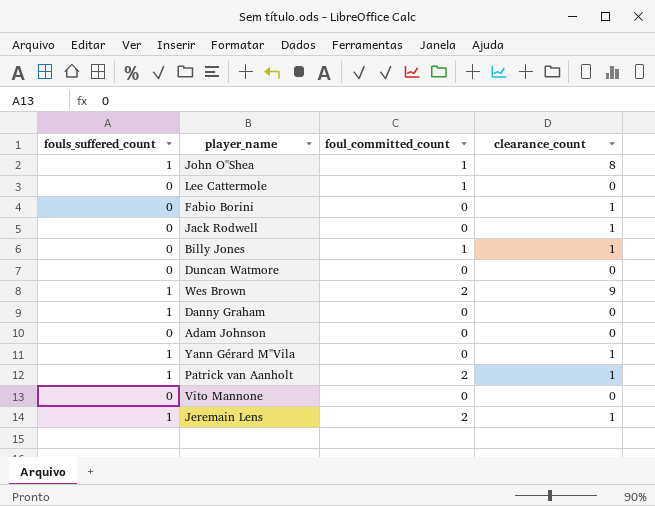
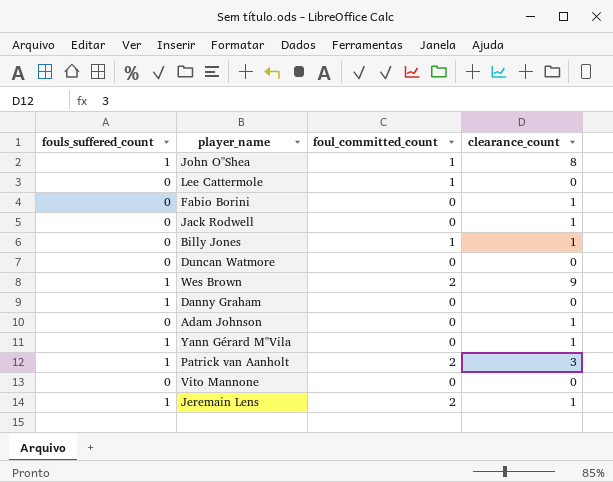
Adam Johnson | clearance_count: 0 -> 1
Patrick van Aanholt | clearance_count: 1 -> 3

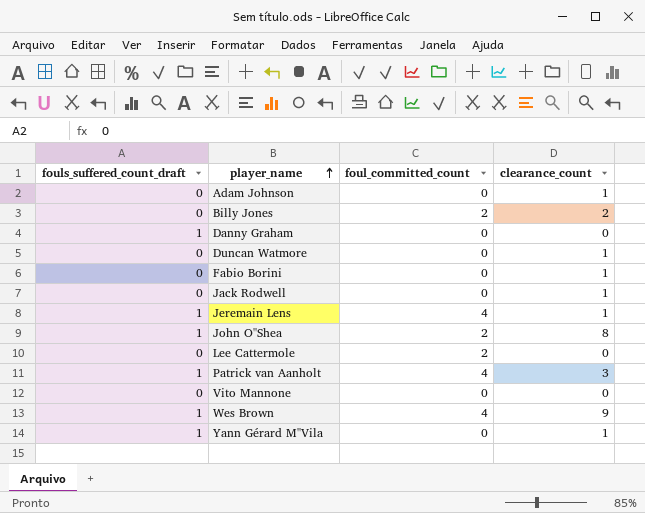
row order: none -> player_name ascending
column name: fouls_suffered_count -> fouls_suffered_count_draft
Billy Jones | foul_committed_count: 1 -> 2
Billy Jones | clearance_count: 1 -> 2
Duncan Watmore | clearance_count: 0 -> 1
Jeremain Lens | foul_committed_count: 2 -> 4
John O''Shea | foul_committed_count: 1 -> 2
Lee Cattermole | foul_committed_count: 1 -> 2
Patrick van Aanholt | foul_committed_count: 2 -> 4
Wes Brown | foul_committed_count: 2 -> 4

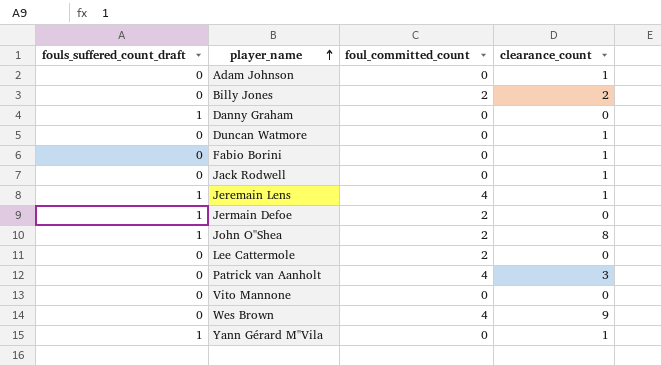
row Jermain Defoe: none -> 1 | 2 | 0
Patrick van Aanholt | fouls_suffered_count_draft: 1 -> 0
Wes Brown | fouls_suffered_count_draft: 1 -> 0

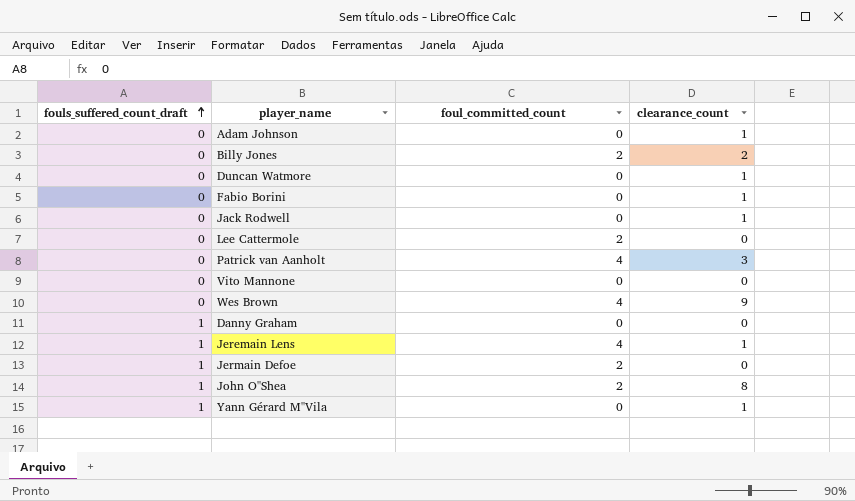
row order: player_name ascending -> fouls_suffered_count_draft ascending

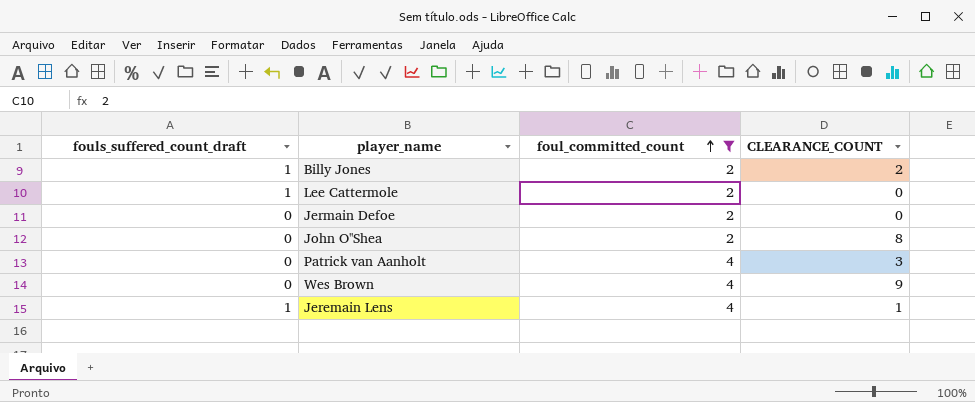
filter: none -> foul_committed_count != 0
row order: fouls_suffered_count_draft ascending -> foul_committed_count ascending
column name: clearance_count -> CLEARANCE_COUNT
Billy Jones | fouls_suffered_count_draft: 0 -> 1
Lee Cattermole | fouls_suffered_count_draft: 0 -> 1
Jermain Defoe | fouls_suffered_count_draft: 1 -> 0
John O''Shea | fouls_suffered_count_draft: 1 -> 0

